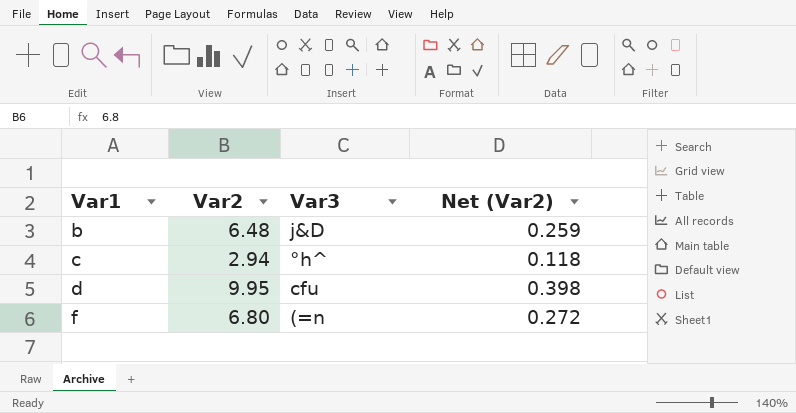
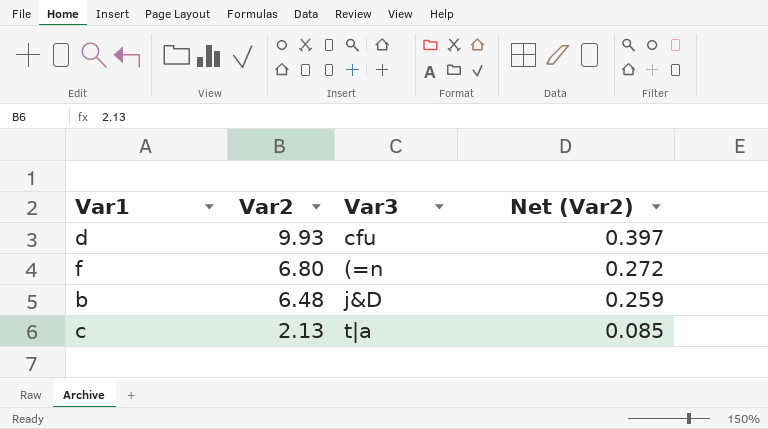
row order: Var1 ascending -> Var2 descending
d | Var2: 9.95 -> 9.93
d | Net (Var2): 0.398 -> 0.397
c | Var2: 2.94 -> 2.13
c | Var3: °h^ -> t|a
c | Net (Var2): 0.118 -> 0.085

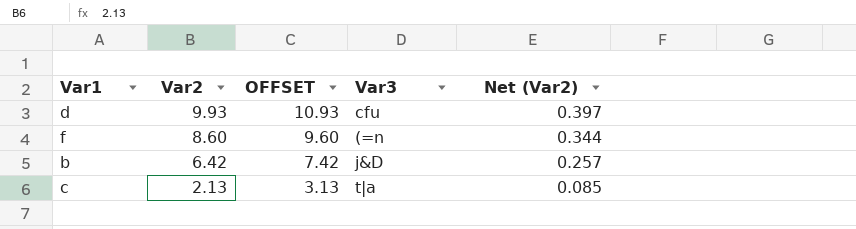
column OFFSET | formula: none -> [Var2] + 1
f | Var2: 6.80 -> 8.60
f | Net (Var2): 0.272 -> 0.344
b | Var2: 6.48 -> 6.42
b | Net (Var2): 0.259 -> 0.257

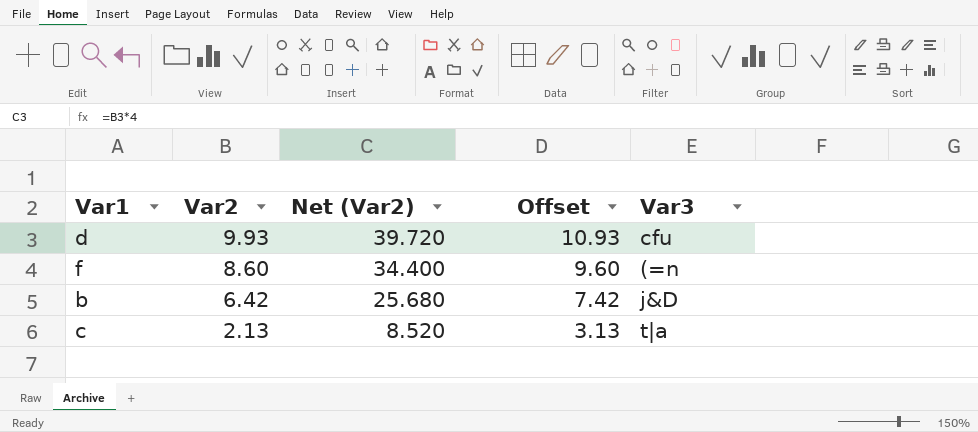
column Net (Var2) | formula: [Var2] * 0.04 -> [Var2] * 4
column Net (Var2) | position: 5 -> 3
column name: OFFSET -> Offset

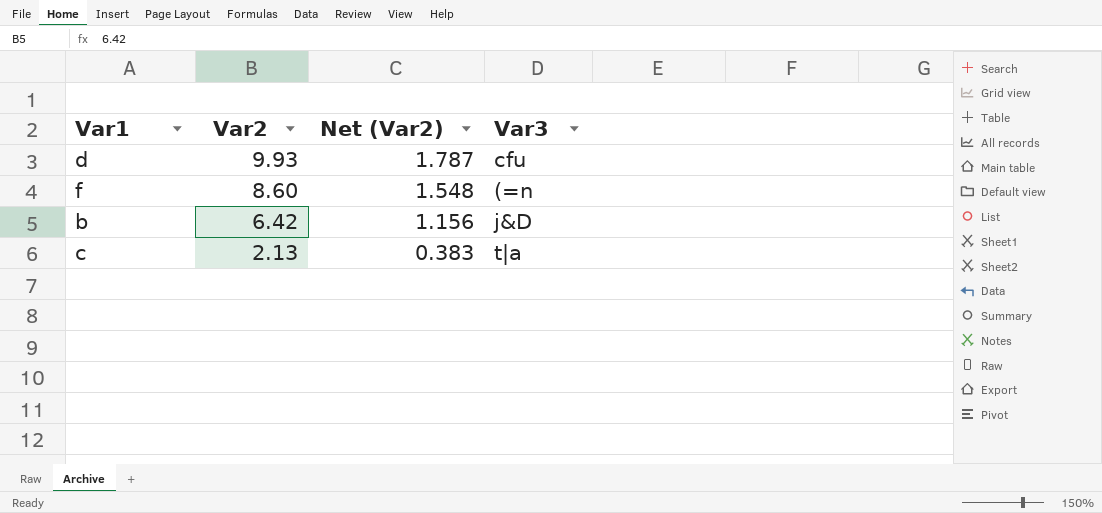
column Offset | formula: [Var2] + 1 -> none
column Net (Var2) | formula: [Var2] * 4 -> [Var2] * 0.18

